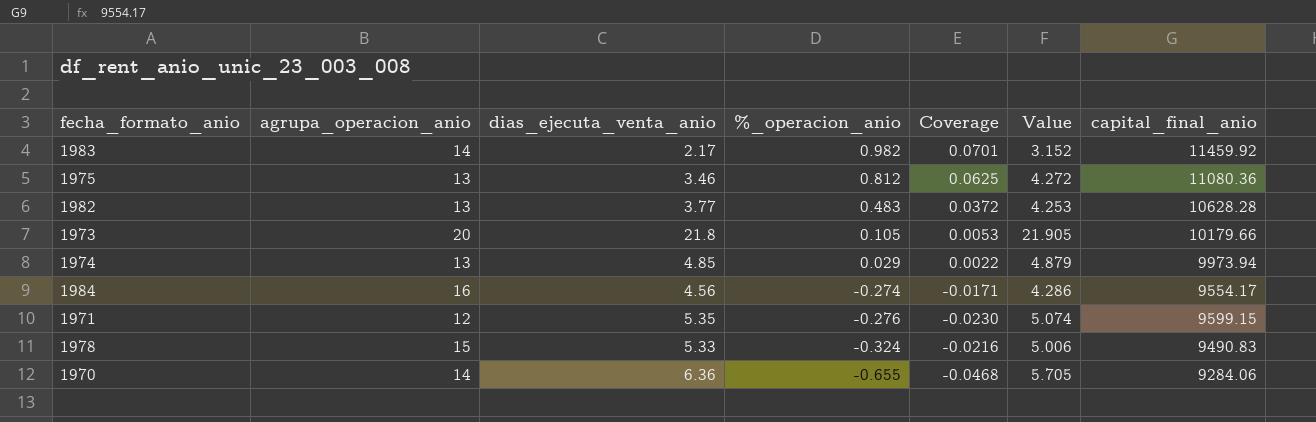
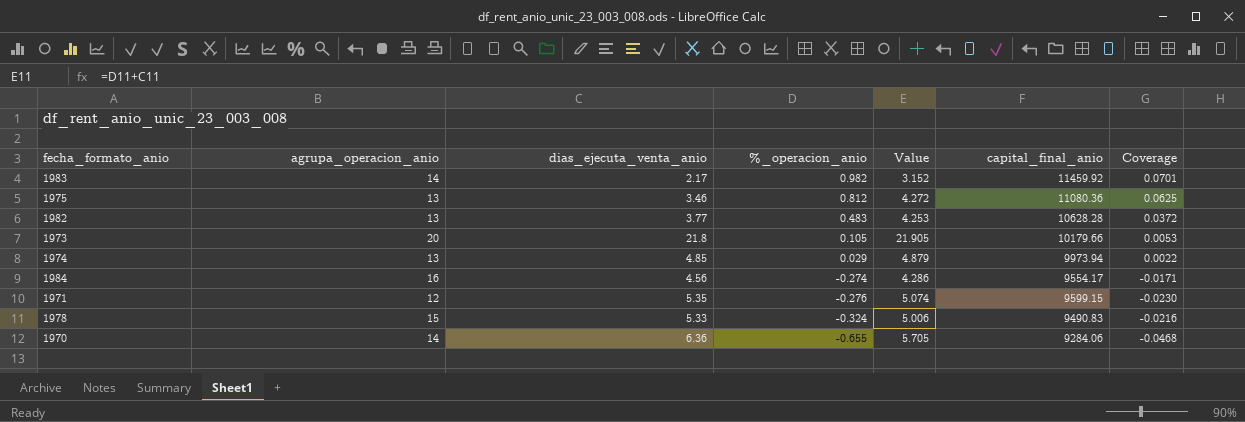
column Coverage | position: 5 -> 7

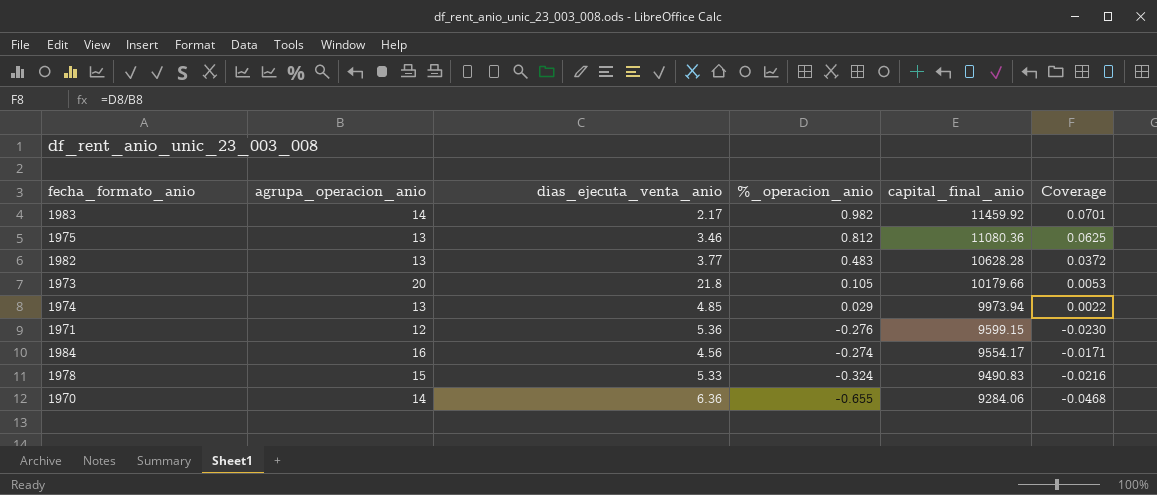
row order: %_operacion_anio descending -> capital_final_anio descending
column Value | formula: [dias_ejecuta_venta_anio] + [%_operacion_anio] -> none
1971 | dias_ejecuta_venta_anio: 5.35 -> 5.36

